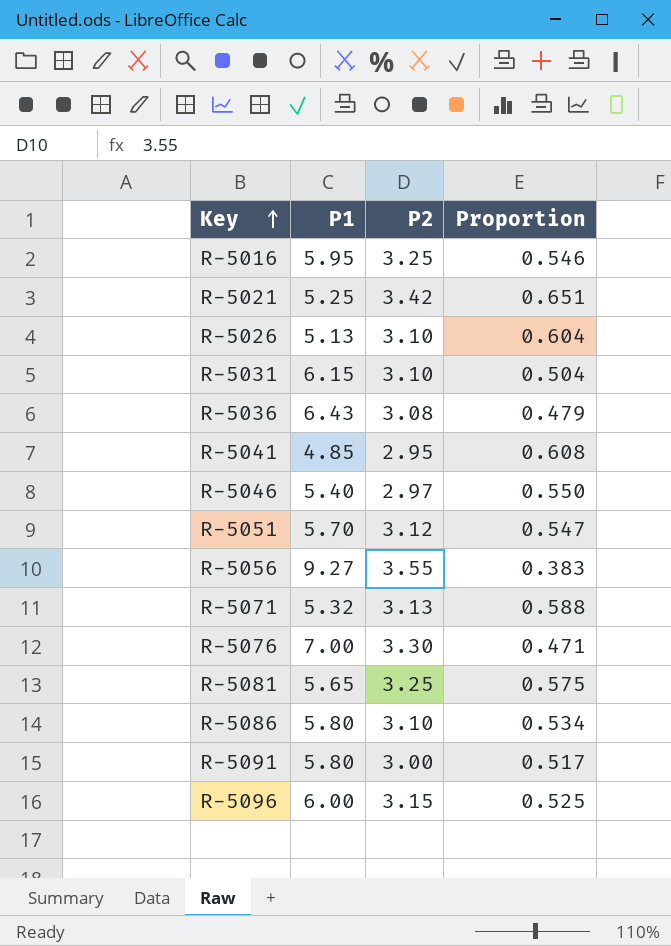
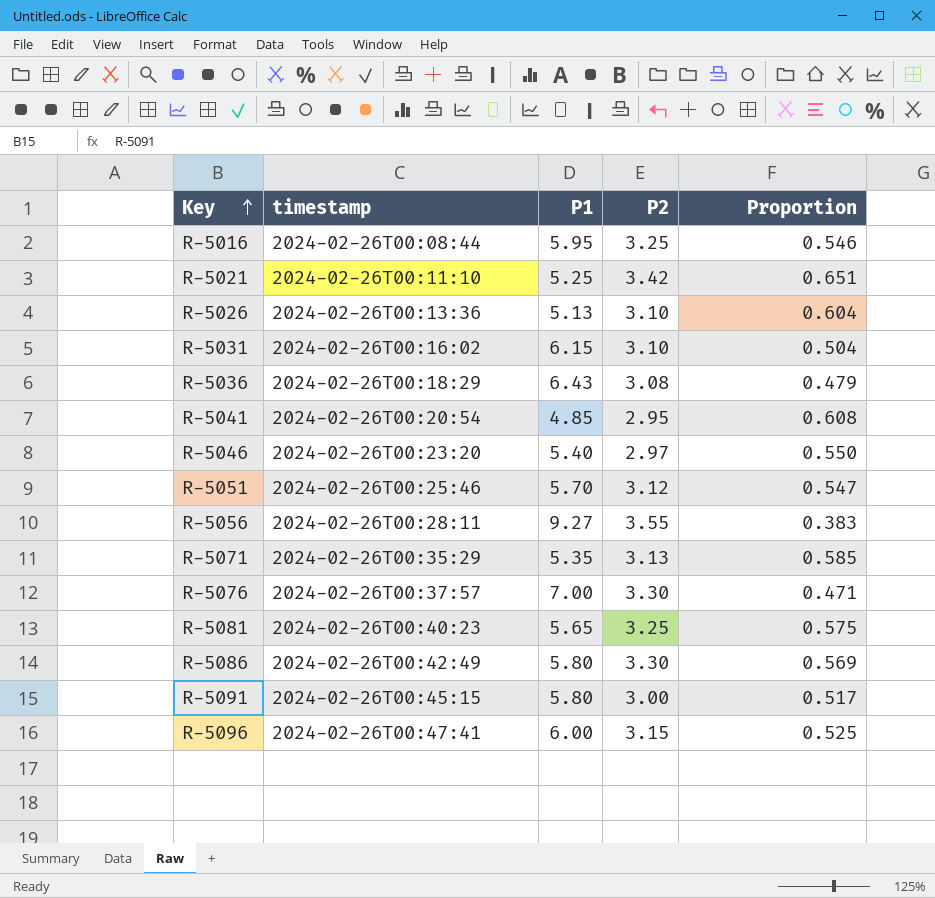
column timestamp | position: none -> 2
R-5071 | P1: 5.32 -> 5.35
R-5071 | Proportion: 0.588 -> 0.585
R-5086 | P2: 3.10 -> 3.30
R-5086 | Proportion: 0.534 -> 0.569

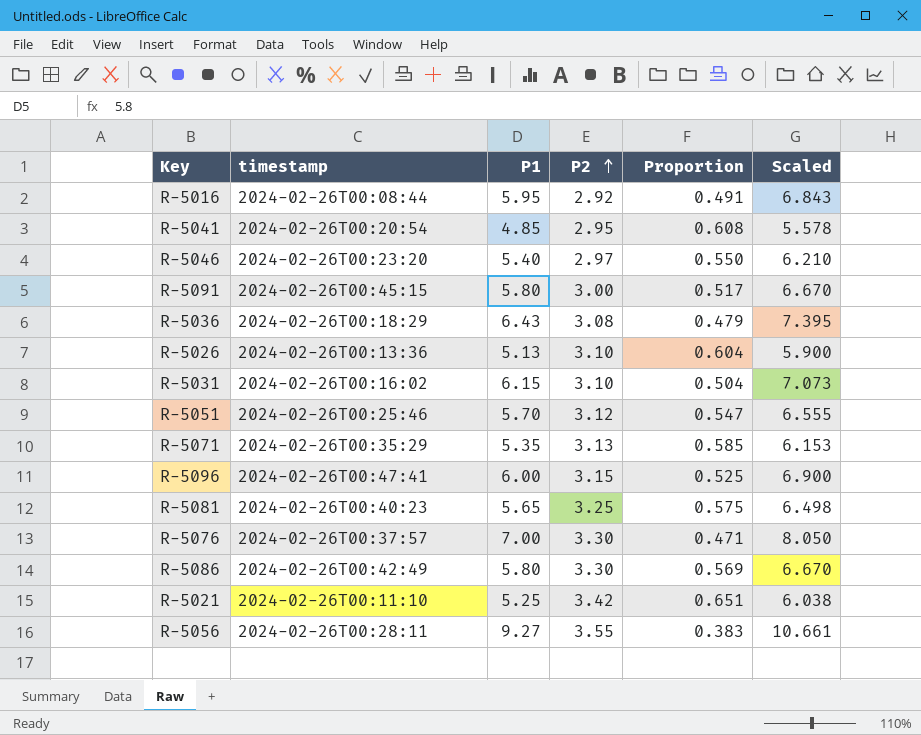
row order: Key ascending -> P2 ascending
column Scaled | formula: none -> [P1] * 1.15
R-5016 | P2: 3.25 -> 2.92
R-5016 | Proportion: 0.546 -> 0.491

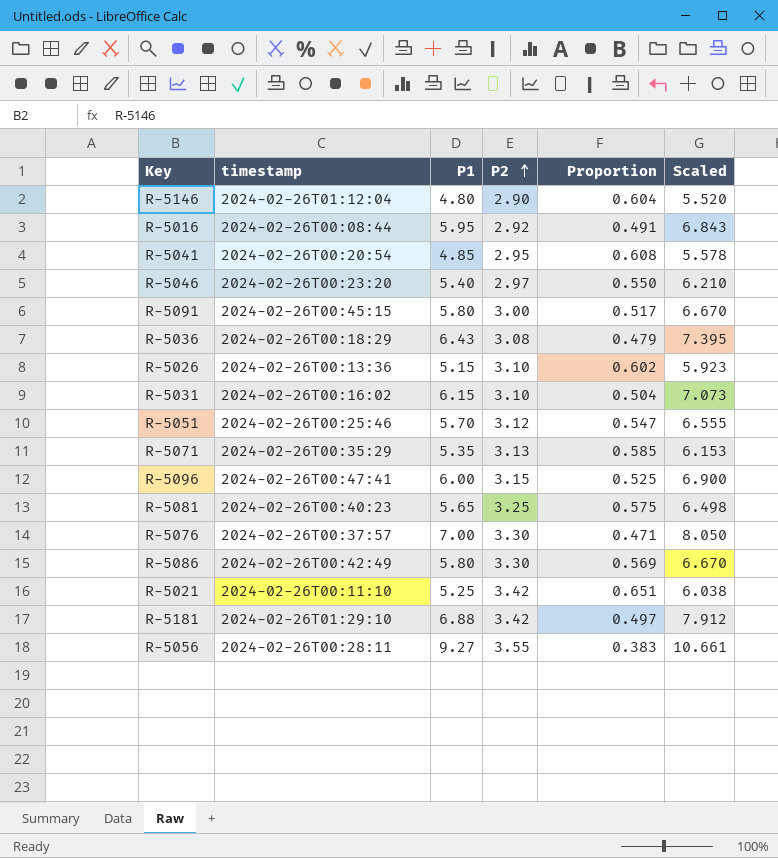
row R-5146: none -> 2024-02-26T01:12:04 | 4.80 | 2.90 | 0.604 | 5.520
R-5026 | P1: 5.13 -> 5.15
R-5026 | Proportion: 0.604 -> 0.602
R-5026 | Scaled: 5.900 -> 5.923
row R-5181: none -> 2024-02-26T01:29:10 | 6.88 | 3.42 | 0.497 | 7.912

